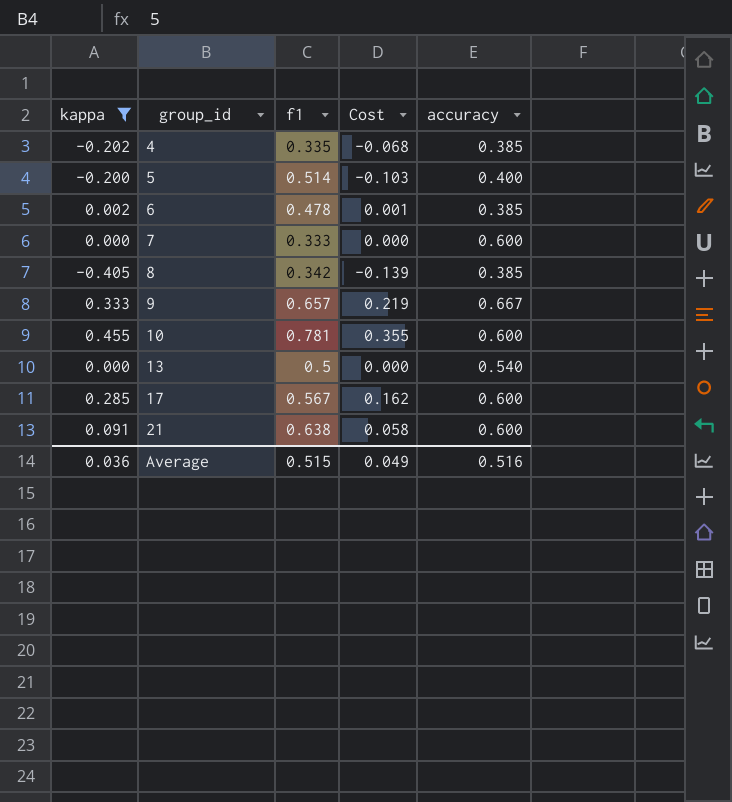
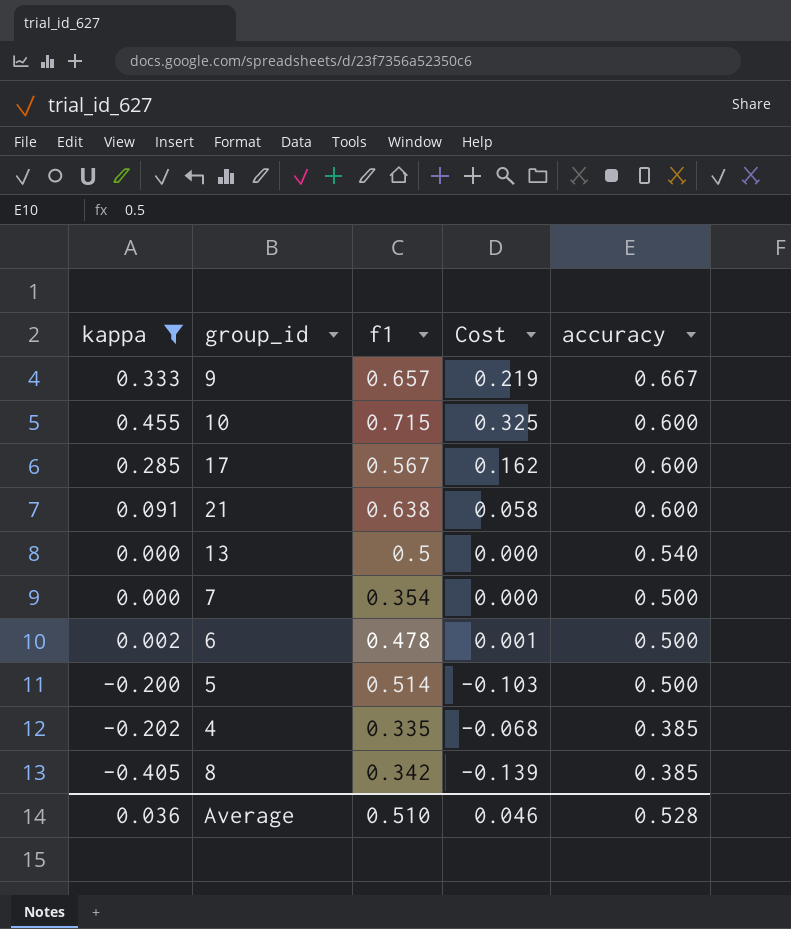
row order: group_id ascending -> accuracy descending
10 | f1: 0.781 -> 0.715
10 | Cost: 0.355 -> 0.325
7 | f1: 0.333 -> 0.354
7 | accuracy: 0.600 -> 0.500
6 | accuracy: 0.385 -> 0.500
5 | accuracy: 0.400 -> 0.500
Average | f1: 0.515 -> 0.510
Average | Cost: 0.049 -> 0.046
Average | accuracy: 0.516 -> 0.528

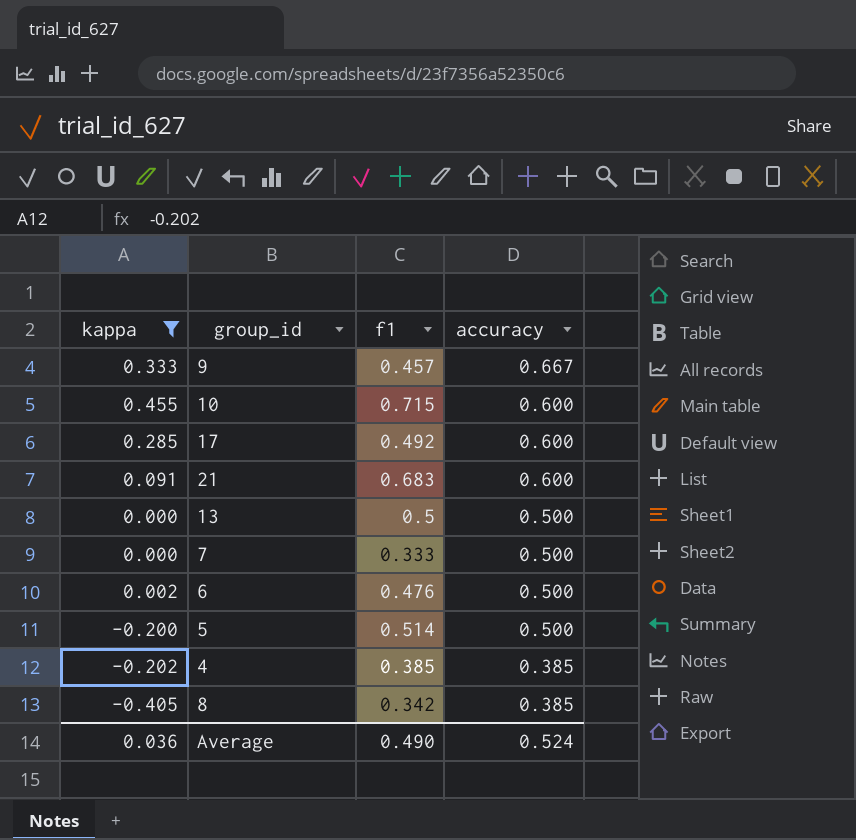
column Cost | formula: [kappa] * [f1] -> none
9 | f1: 0.657 -> 0.457
17 | f1: 0.567 -> 0.492
21 | f1: 0.638 -> 0.683
13 | accuracy: 0.540 -> 0.500
7 | f1: 0.354 -> 0.333
6 | f1: 0.478 -> 0.476
4 | f1: 0.335 -> 0.385
Average | f1: 0.510 -> 0.490
Average | accuracy: 0.528 -> 0.524

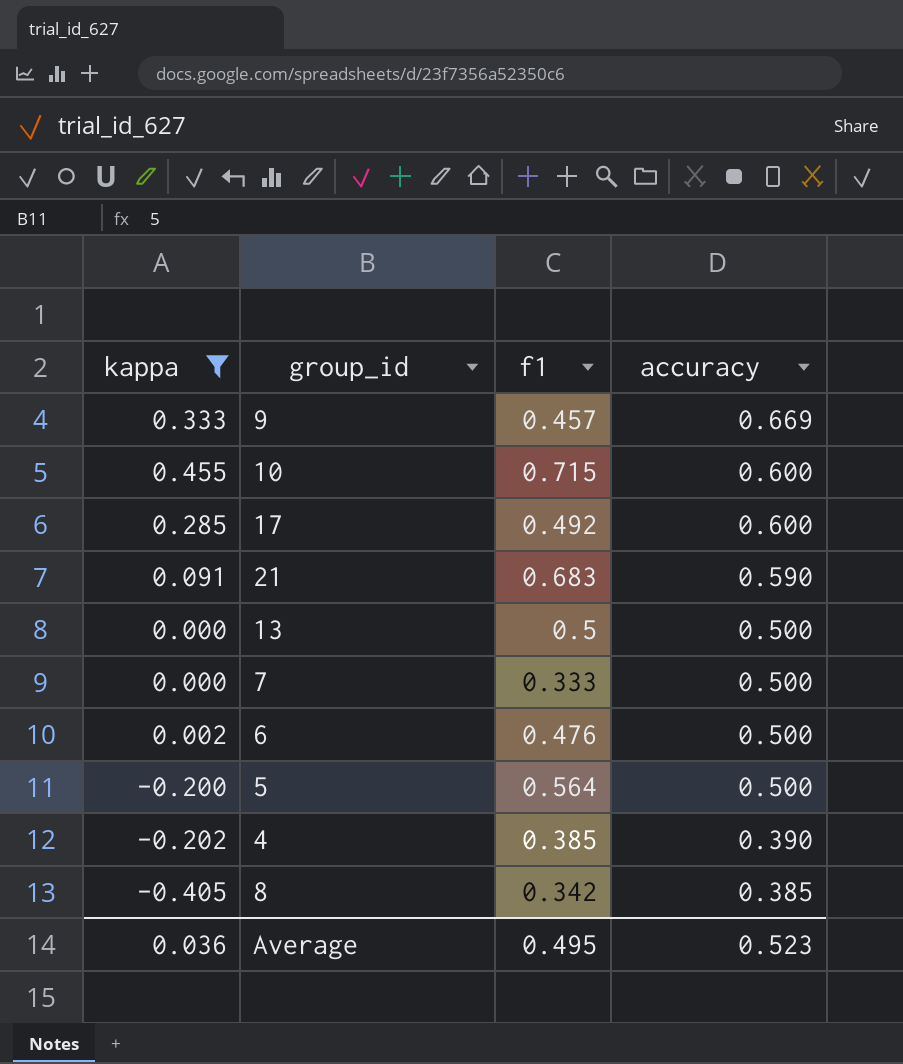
9 | accuracy: 0.667 -> 0.669
21 | accuracy: 0.600 -> 0.590
5 | f1: 0.514 -> 0.564
4 | accuracy: 0.385 -> 0.390
Average | f1: 0.490 -> 0.495
Average | accuracy: 0.524 -> 0.523

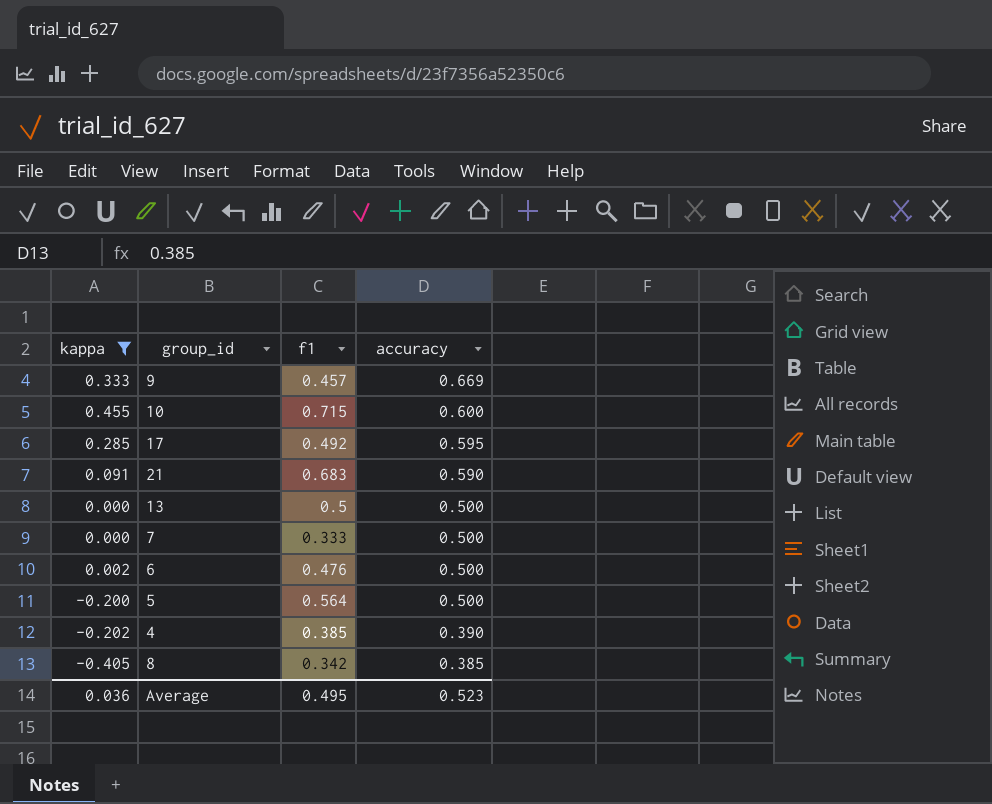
17 | accuracy: 0.600 -> 0.595

